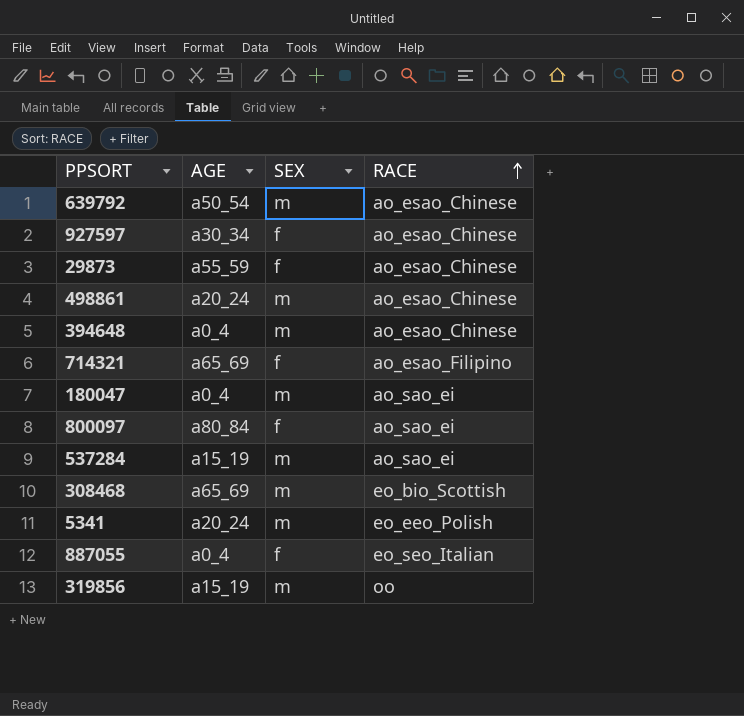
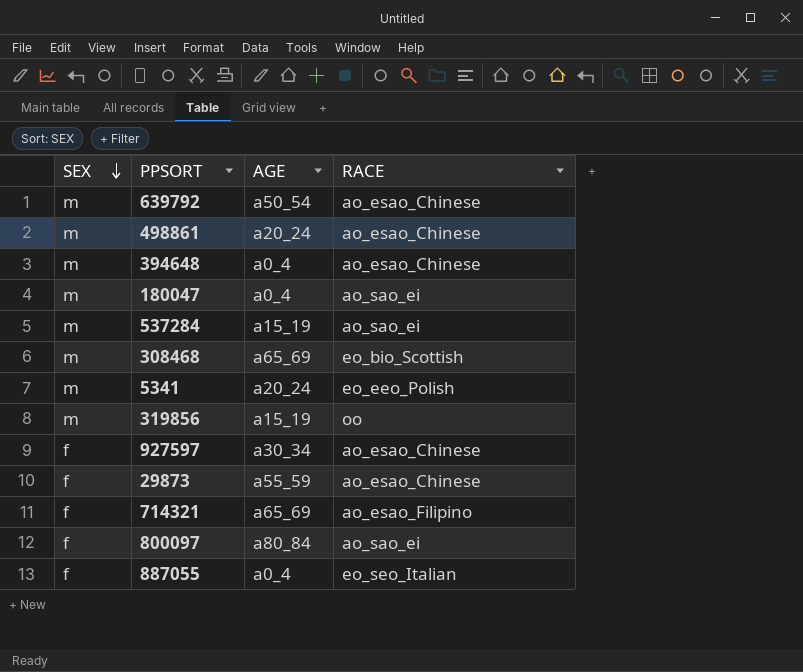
row order: RACE ascending -> SEX descending
column SEX | position: 3 -> 1

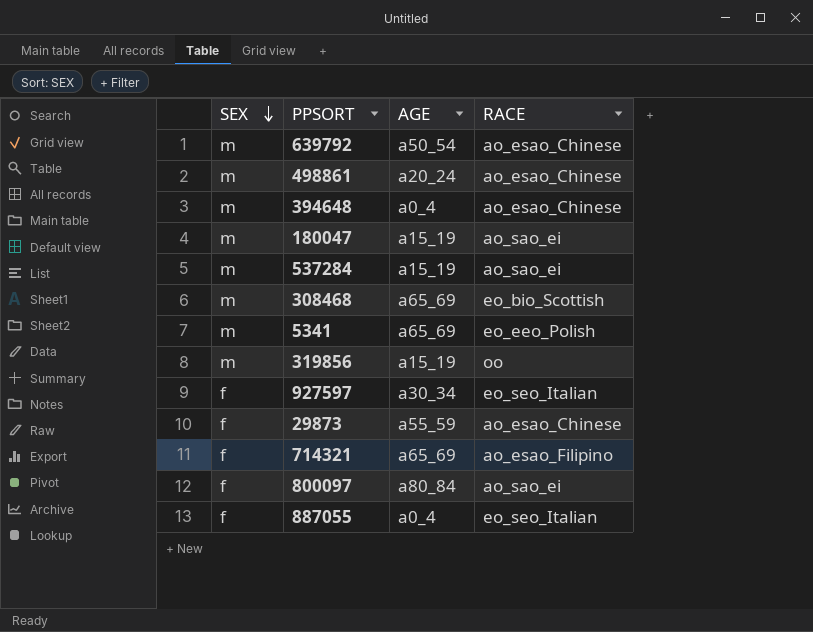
180047 | AGE: a0_4 -> a15_19
5341 | AGE: a20_24 -> a65_69
927597 | RACE: ao_esao_Chinese -> eo_seo_Italian

